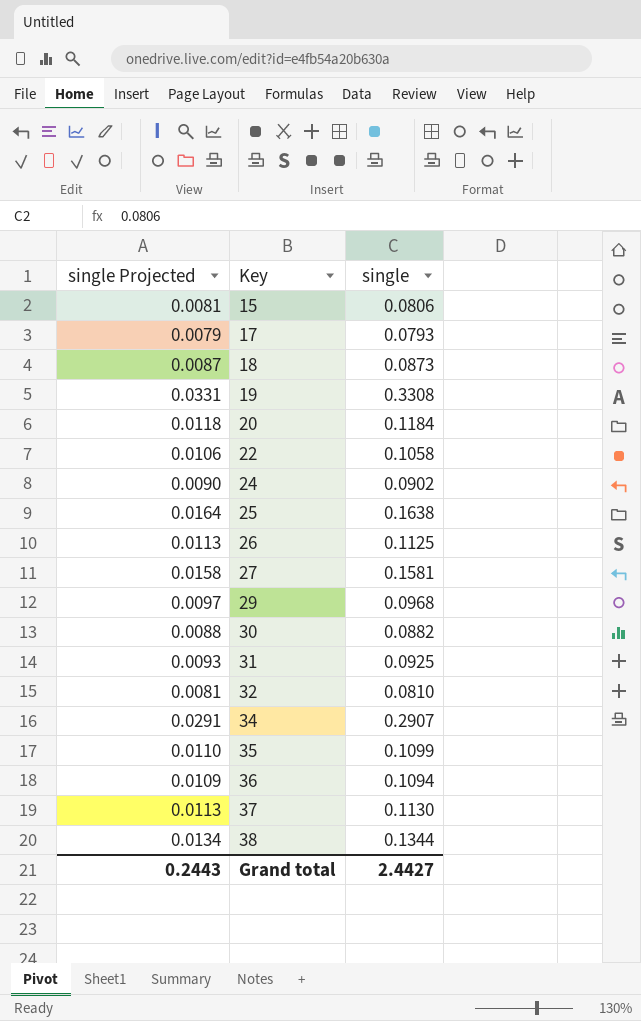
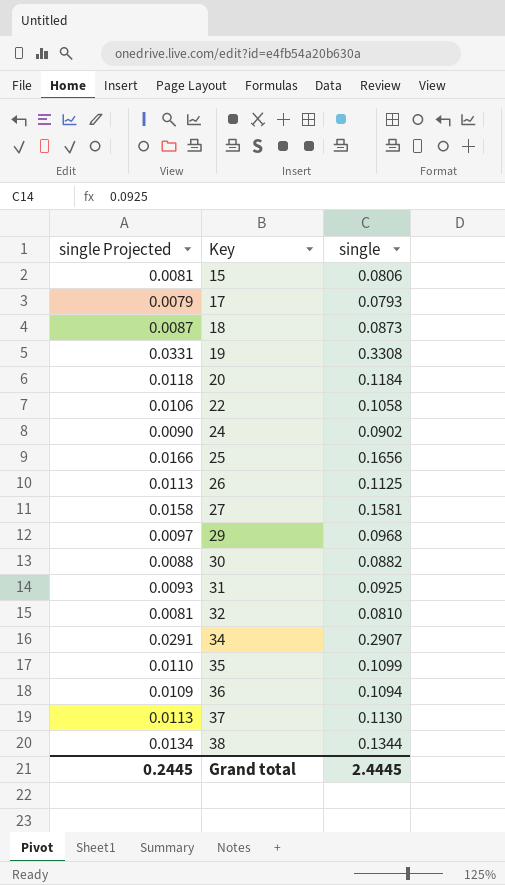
25 | single Projected: 0.0164 -> 0.0166
25 | single: 0.1638 -> 0.1656
Grand total | single Projected: 0.2443 -> 0.2445
Grand total | single: 2.4427 -> 2.4445

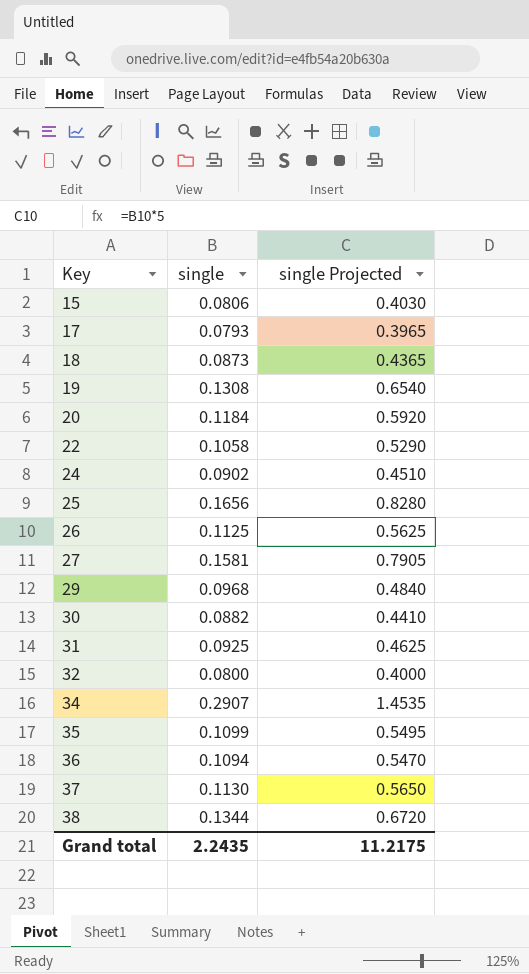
column single Projected | formula: [single] * 0.1 -> [single] * 5
column single Projected | position: 1 -> 3
19 | single: 0.3308 -> 0.1308
32 | single: 0.0810 -> 0.0800
Grand total | single: 2.4445 -> 2.2435
Grand total | single Projected: 0.2445 -> 11.2175

